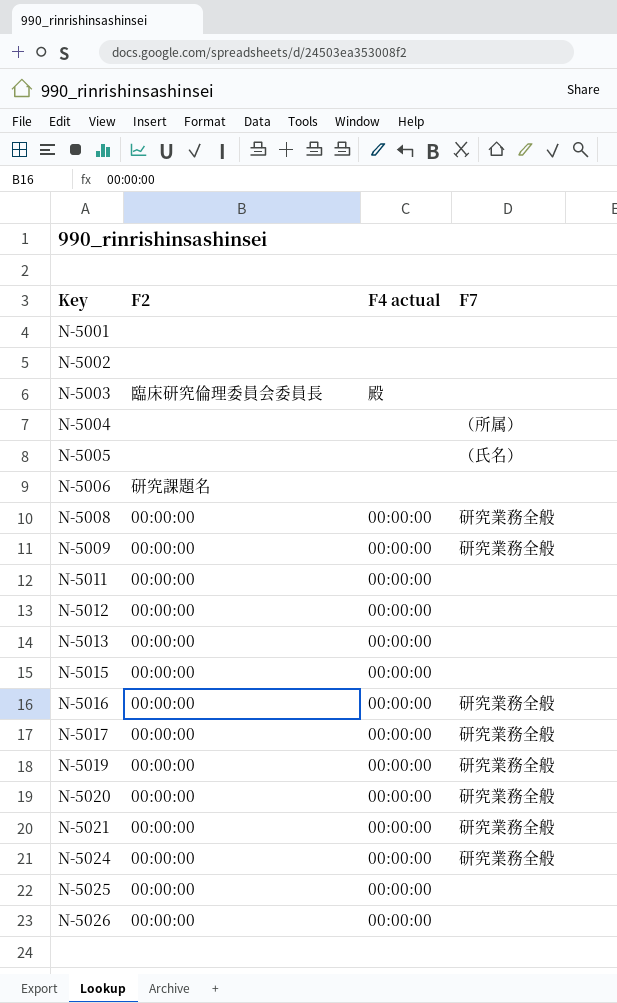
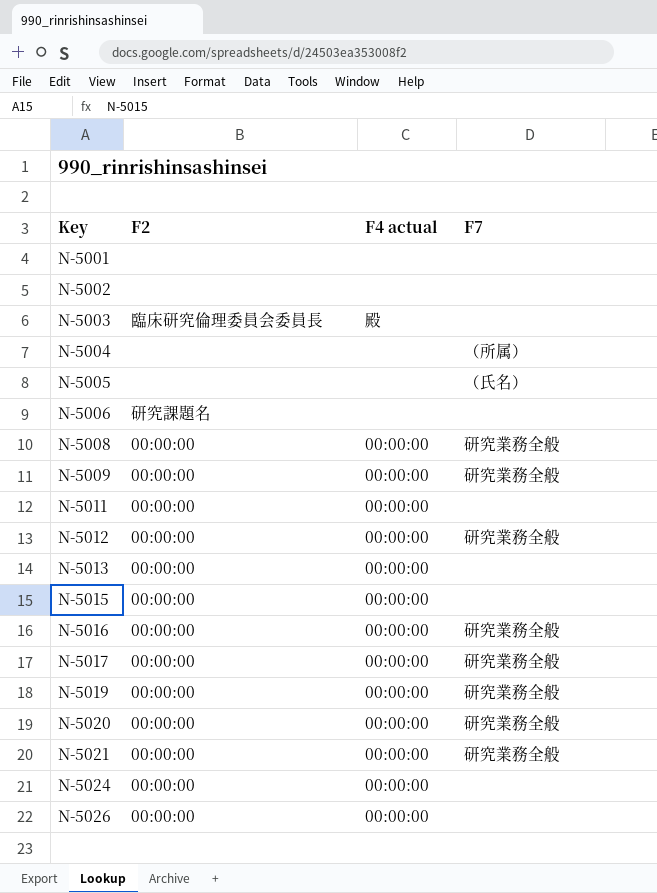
row N-5025: 00:00:00 | 00:00:00 | none -> none
N-5012 | F7: none -> 研究業務全般
N-5024 | F7: 研究業務全般 -> none

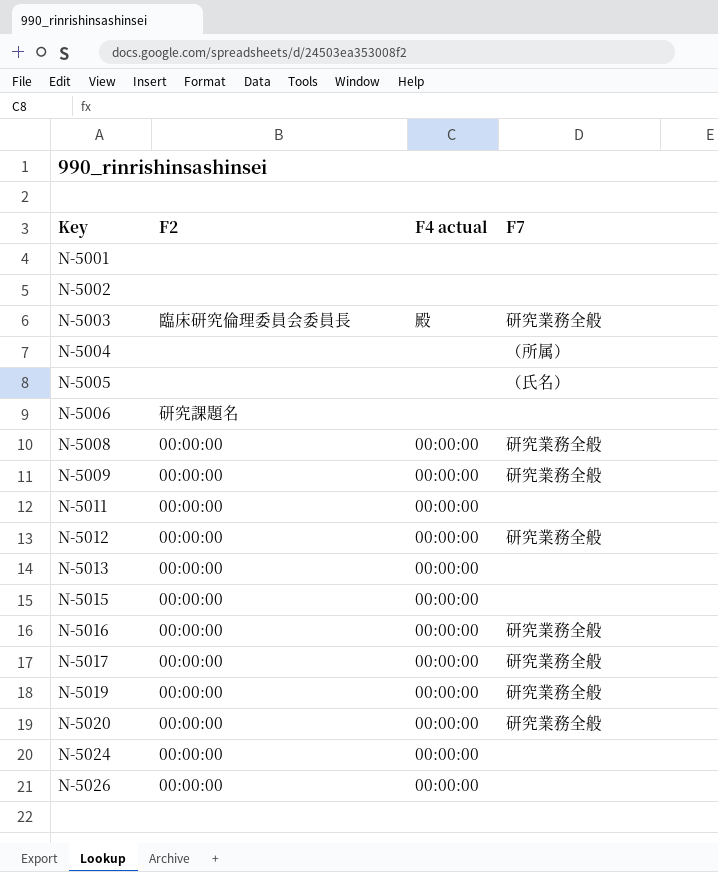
row N-5021: 00:00:00 | 00:00:00 | 研究業務全般 -> none
N-5003 | F7: none -> 研究業務全般

